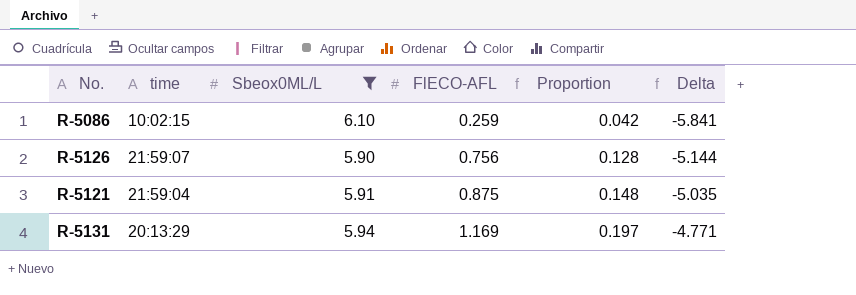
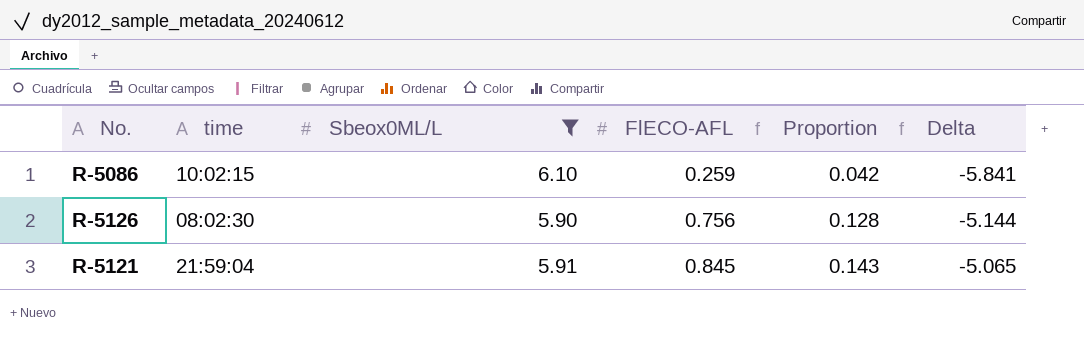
row R-5131: 20:13:29 | 5.94 | 1.169 | 0.197 | -4.771 -> none
R-5126 | time: 21:59:07 -> 08:02:30
R-5121 | FlECO-AFL: 0.875 -> 0.845
R-5121 | Proportion: 0.148 -> 0.143
R-5121 | Delta: -5.035 -> -5.065

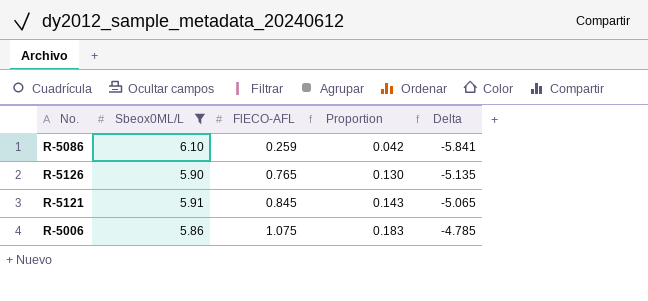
column time | position: 2 -> none
R-5126 | FlECO-AFL: 0.756 -> 0.765
R-5126 | Proportion: 0.128 -> 0.130
R-5126 | Delta: -5.144 -> -5.135
row R-5006: none -> 5.86 | 1.075 | 0.183 | -4.785

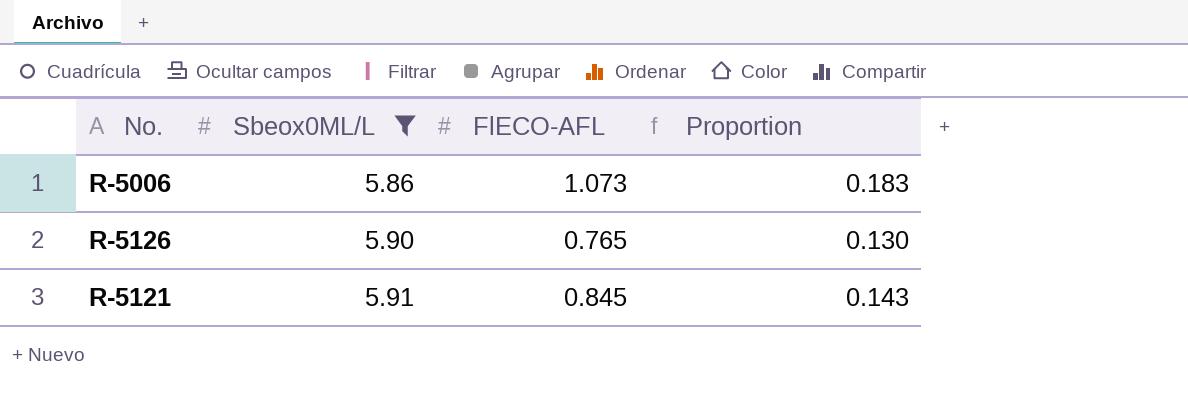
row order: FlECO-AFL ascending -> Sbeox0ML/L ascending
column Delta | formula: [FlECO-AFL] - [Sbeox0ML/L] -> none
row R-5086: 6.10 | 0.259 | 0.042 | -5.841 -> none
R-5006 | FlECO-AFL: 1.075 -> 1.073

